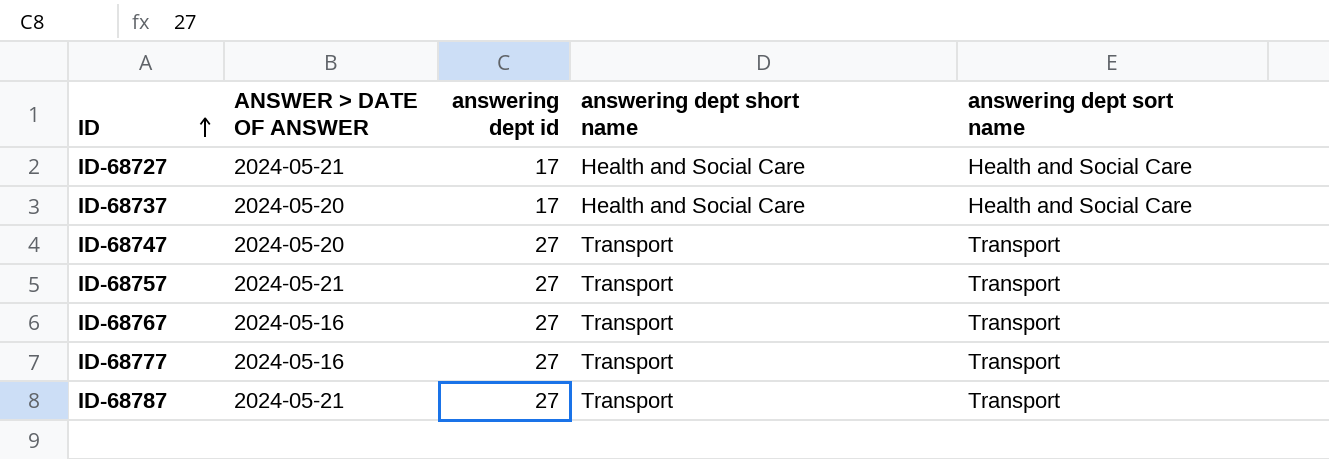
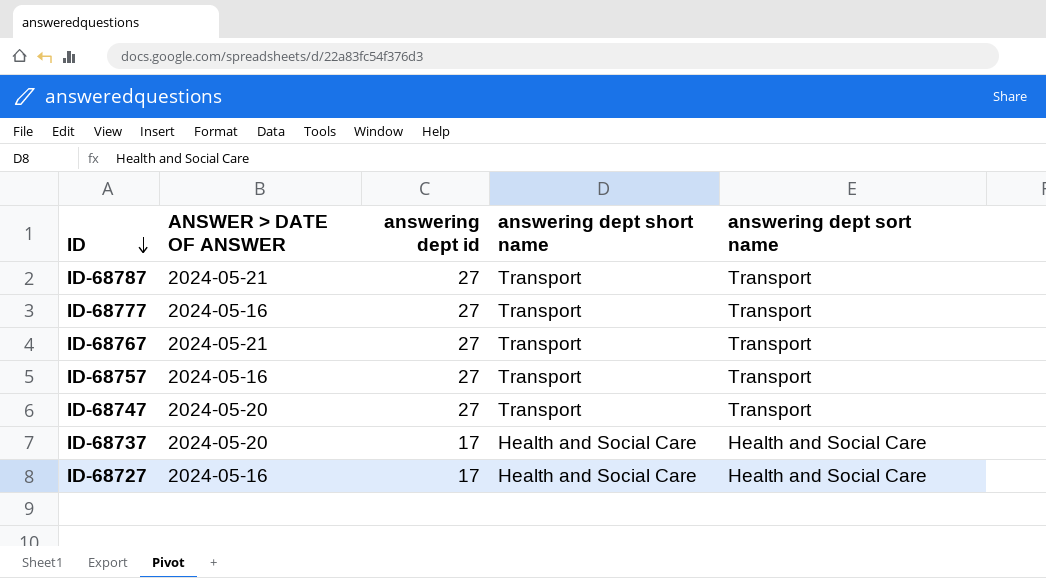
row order: ID ascending -> ID descending
ID-68767 | ANSWER > DATE OF ANSWER: 2024-05-16 -> 2024-05-21
ID-68757 | ANSWER > DATE OF ANSWER: 2024-05-21 -> 2024-05-16
ID-68727 | ANSWER > DATE OF ANSWER: 2024-05-21 -> 2024-05-16

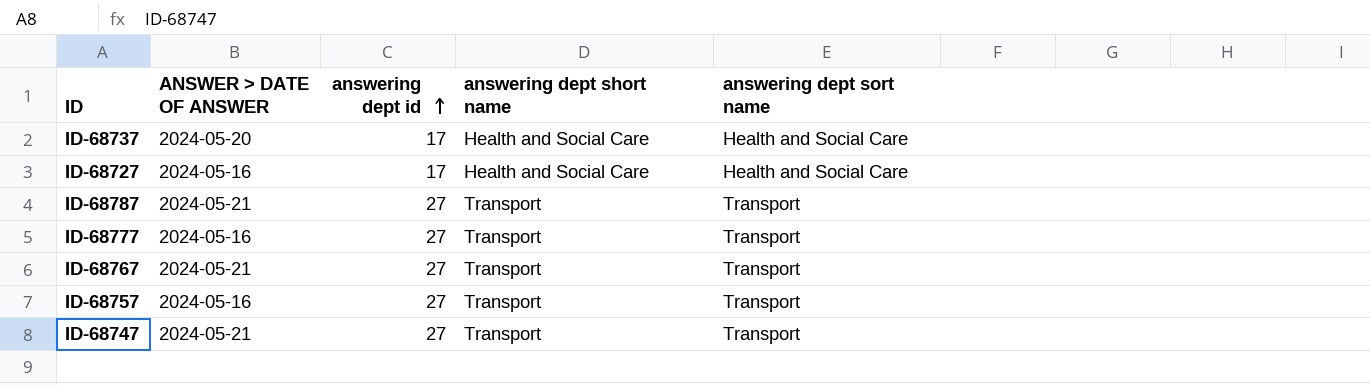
row order: ID descending -> answering dept id ascending
ID-68747 | ANSWER > DATE OF ANSWER: 2024-05-20 -> 2024-05-21

